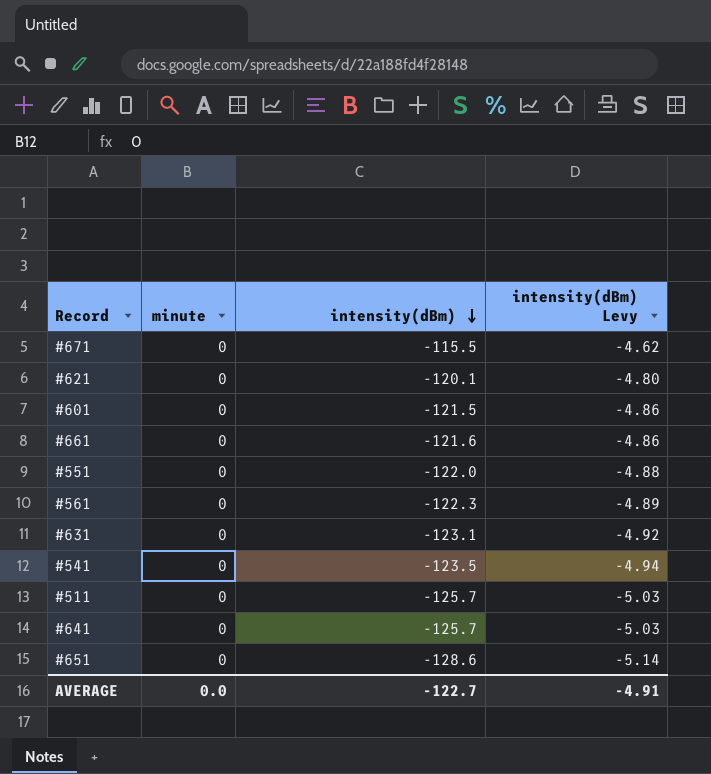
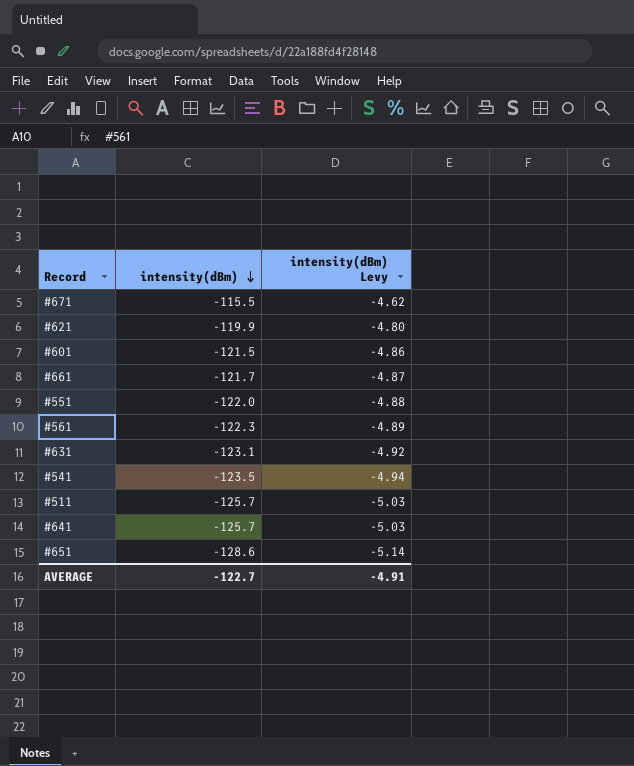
column minute | position: 2 -> none
#621 | intensity(dBm): -120.1 -> -119.9
#661 | intensity(dBm): -121.6 -> -121.7
#661 | intensity(dBm) Levy: -4.86 -> -4.87

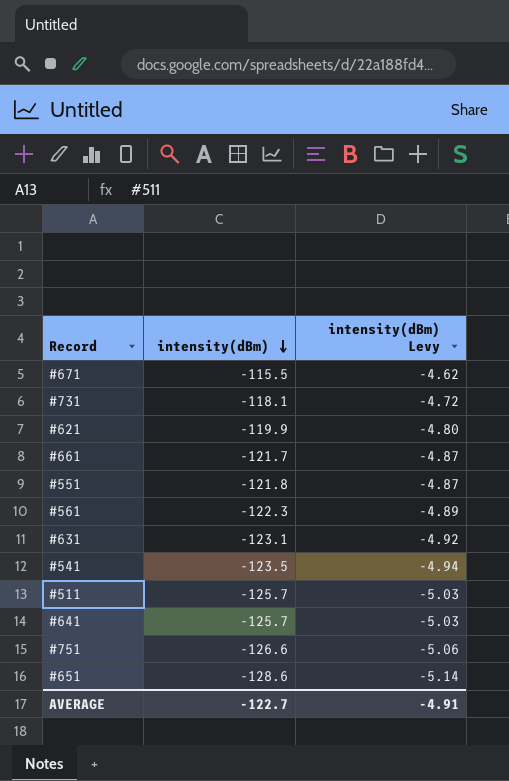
row #601: -121.5 | -4.86 -> none
row #731: none -> -118.1 | -4.72
#551 | intensity(dBm): -122.0 -> -121.8
#551 | intensity(dBm) Levy: -4.88 -> -4.87
row #751: none -> -126.6 | -5.06

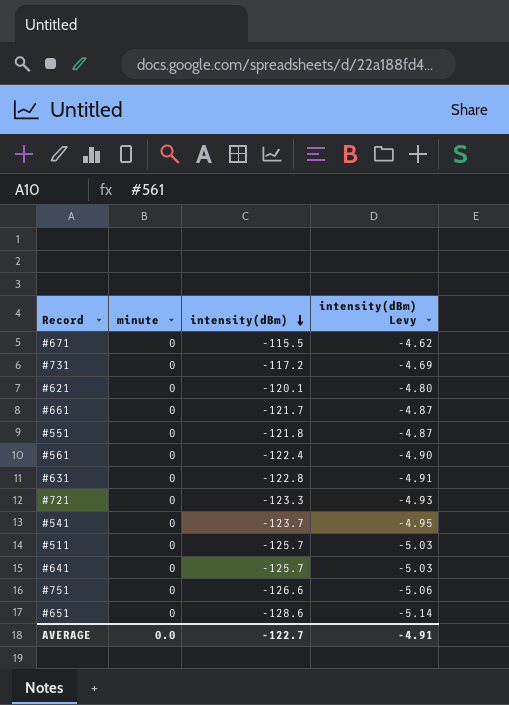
column minute | position: none -> 2
#731 | intensity(dBm): -118.1 -> -117.2
#731 | intensity(dBm) Levy: -4.72 -> -4.69
#621 | intensity(dBm): -119.9 -> -120.1
#561 | intensity(dBm): -122.3 -> -122.4
#561 | intensity(dBm) Levy: -4.89 -> -4.90
#631 | intensity(dBm): -123.1 -> -122.8
#631 | intensity(dBm) Levy: -4.92 -> -4.91
row #721: none -> 0 | -123.3 | -4.93
#541 | intensity(dBm): -123.5 -> -123.7
#541 | intensity(dBm) Levy: -4.94 -> -4.95

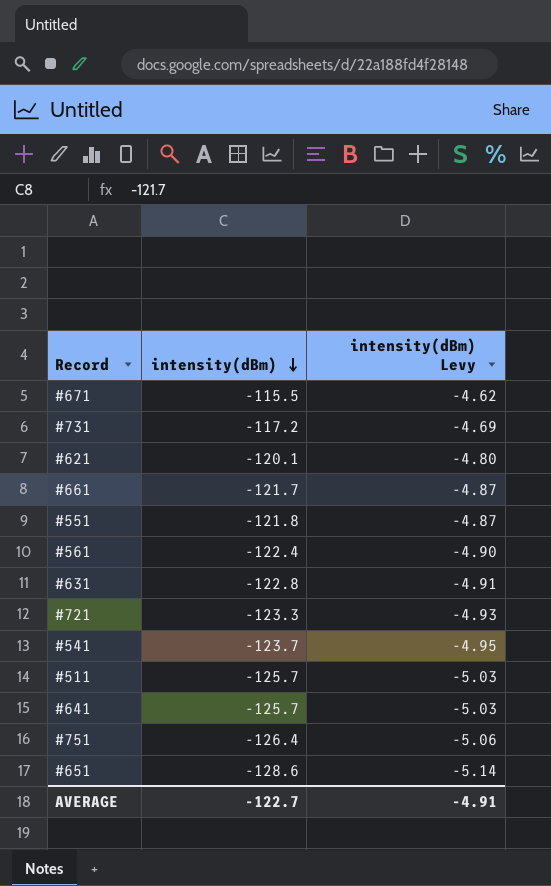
column minute | position: 2 -> none
#751 | intensity(dBm): -126.6 -> -126.4

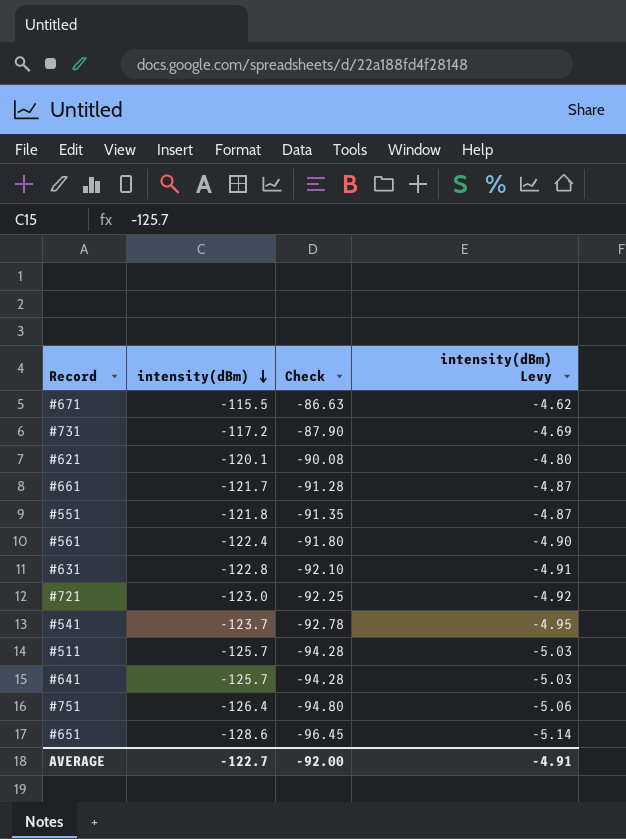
column Check | formula: none -> [intensity(dBm)] * 0.75
#721 | intensity(dBm): -123.3 -> -123.0
#721 | intensity(dBm) Levy: -4.93 -> -4.92

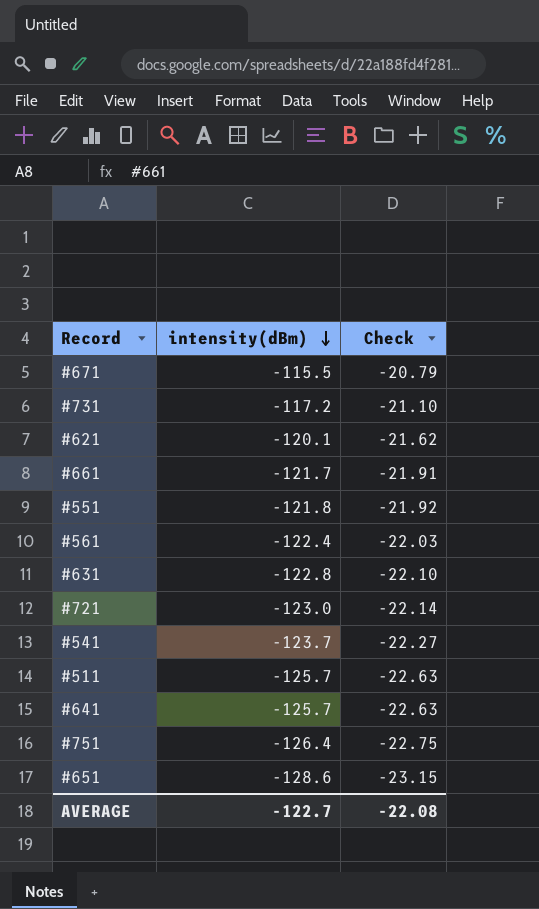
column intensity(dBm) Levy | formula: [intensity(dBm)] * 0.04 -> none
column Check | formula: [intensity(dBm)] * 0.75 -> [intensity(dBm)] * 0.18
AVERAGE | Check: -92.00 -> -22.08

